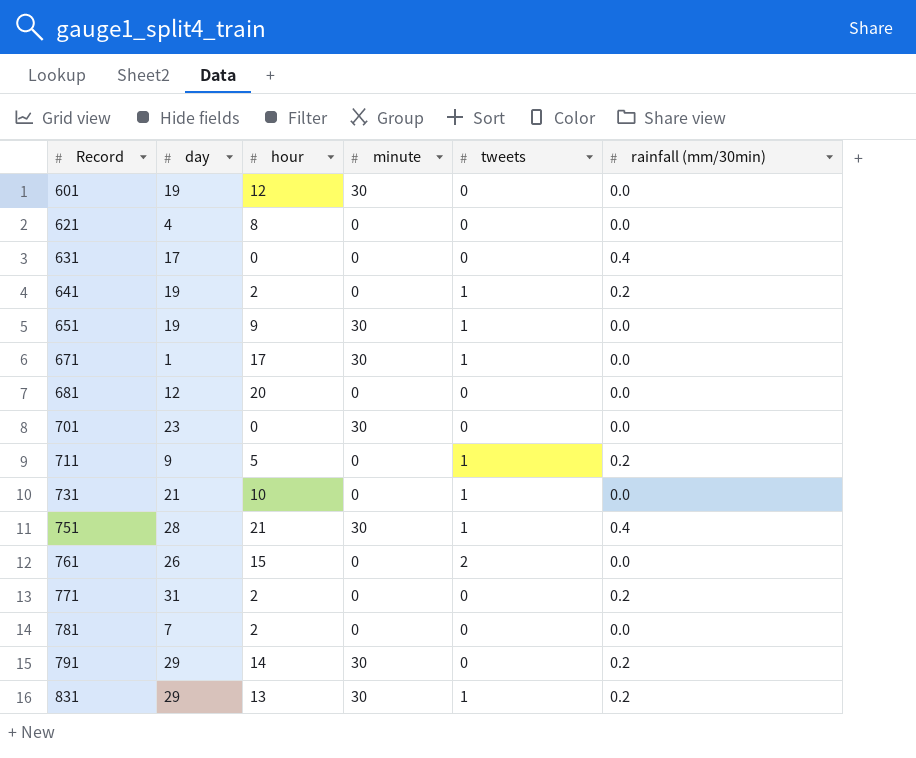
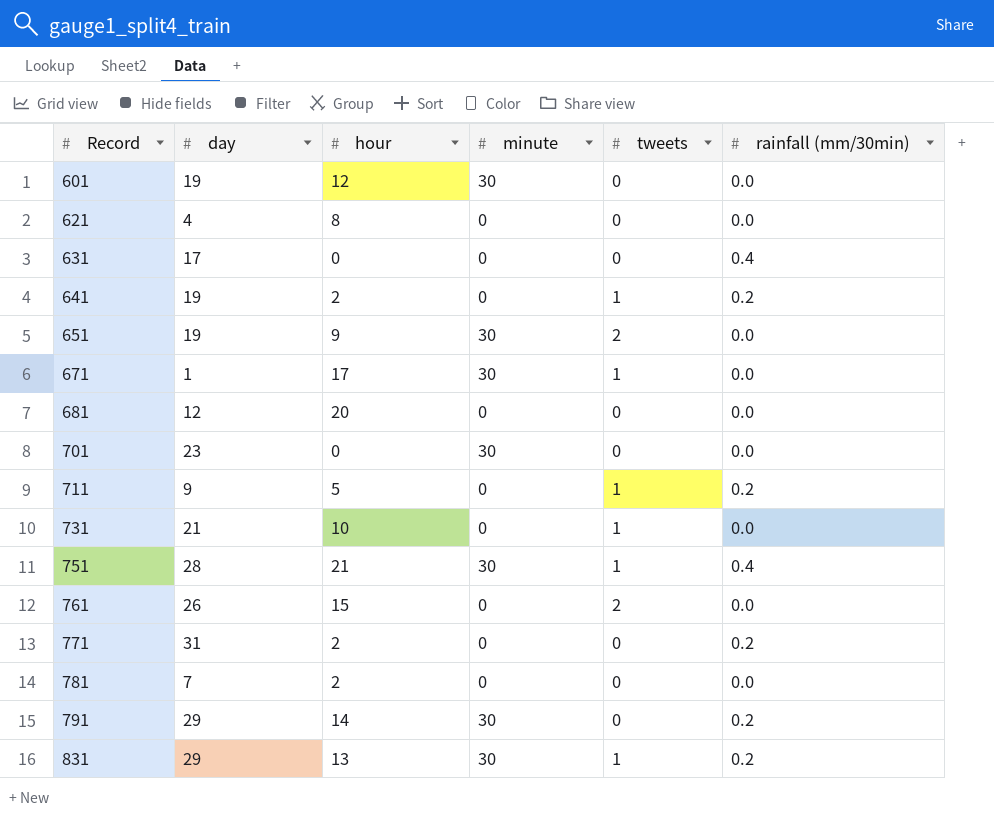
651 | tweets: 1 -> 2

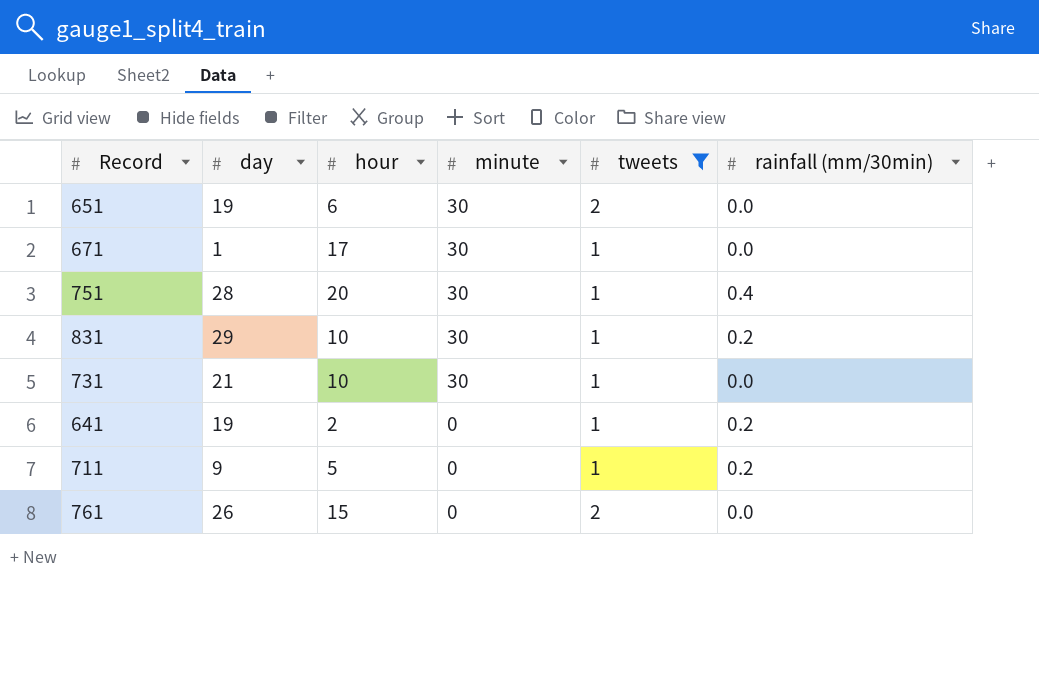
filter: none -> tweets != 0
row order: Record ascending -> minute descending
651 | hour: 9 -> 6
751 | hour: 21 -> 20
831 | hour: 13 -> 10
731 | minute: 0 -> 30

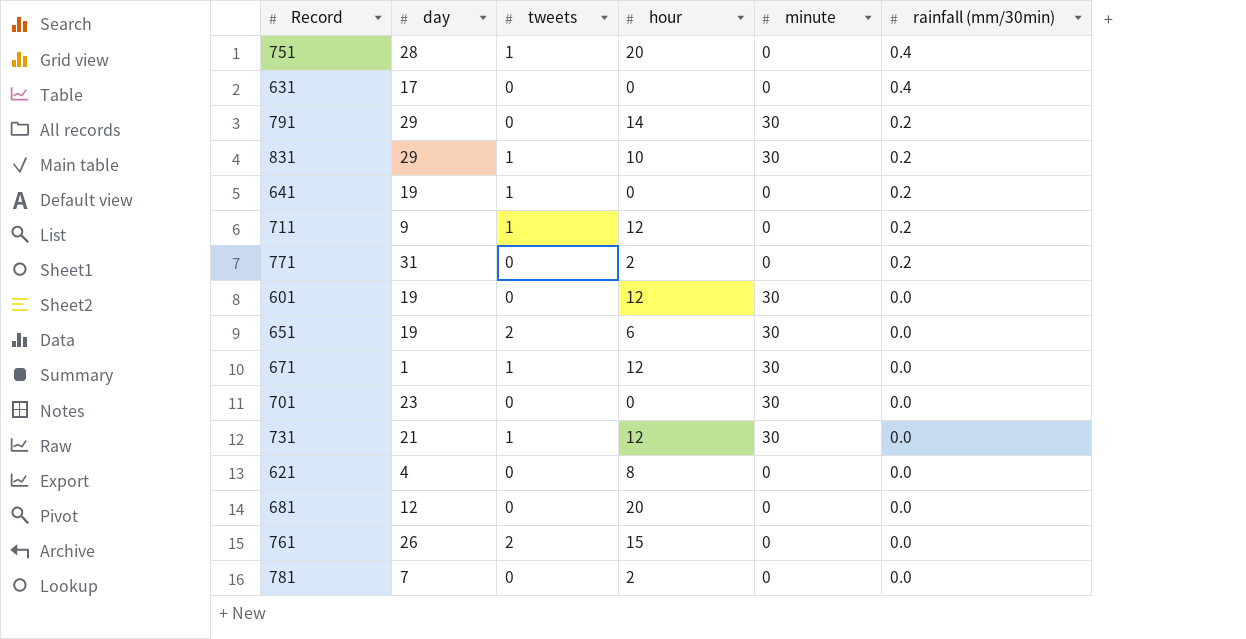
filter: tweets != 0 -> none
row order: minute descending -> rainfall (mm/30min) descending
column tweets | position: 5 -> 3
751 | minute: 30 -> 0
641 | hour: 2 -> 0
711 | hour: 5 -> 12
671 | hour: 17 -> 12
731 | hour: 10 -> 12

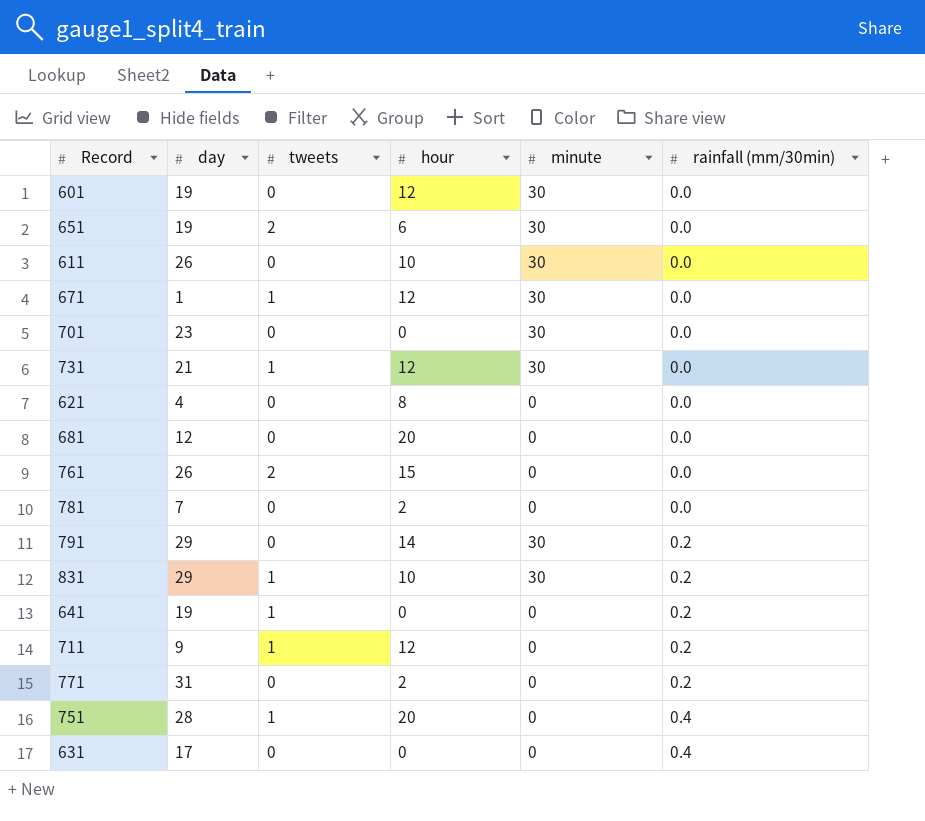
row order: rainfall (mm/30min) descending -> rainfall (mm/30min) ascending
row 611: none -> 26 | 0 | 10 | 30 | 0.0

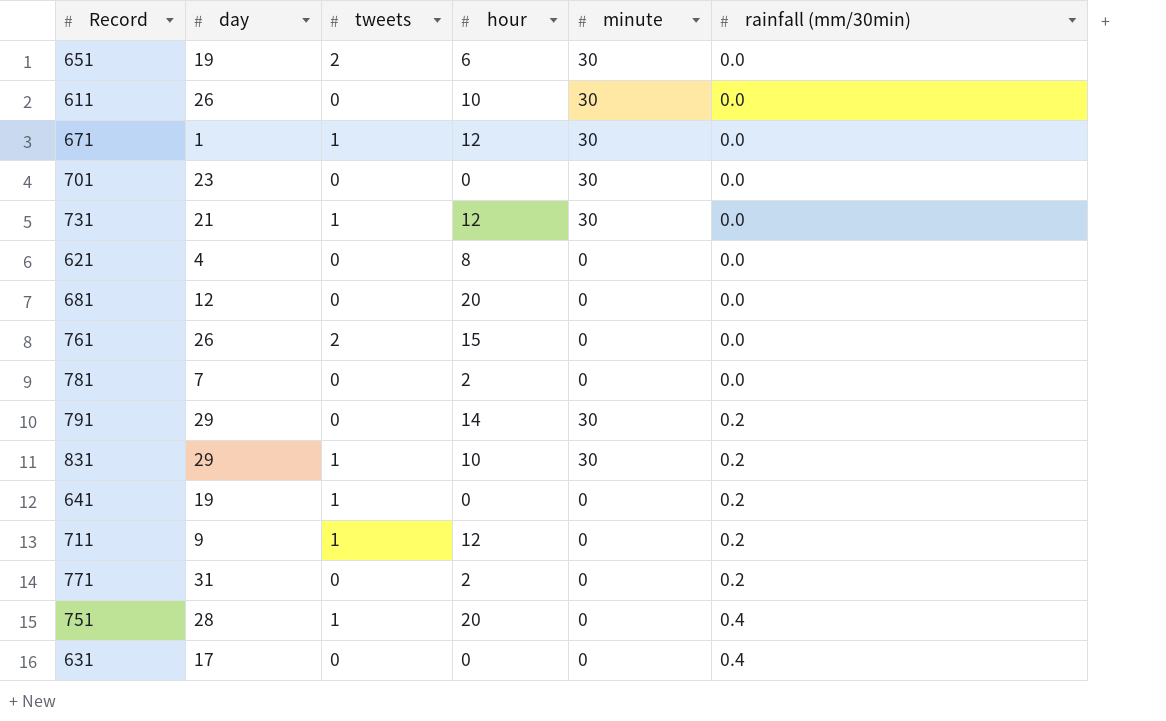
row 601: 19 | 0 | 12 | 30 | 0.0 -> none

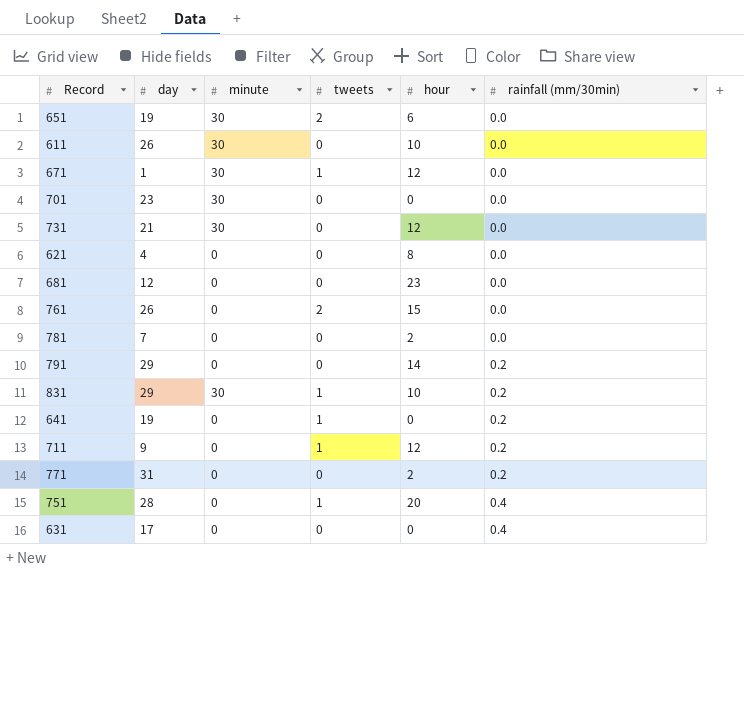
column minute | position: 5 -> 3
731 | tweets: 1 -> 0
681 | hour: 20 -> 23
791 | minute: 30 -> 0

